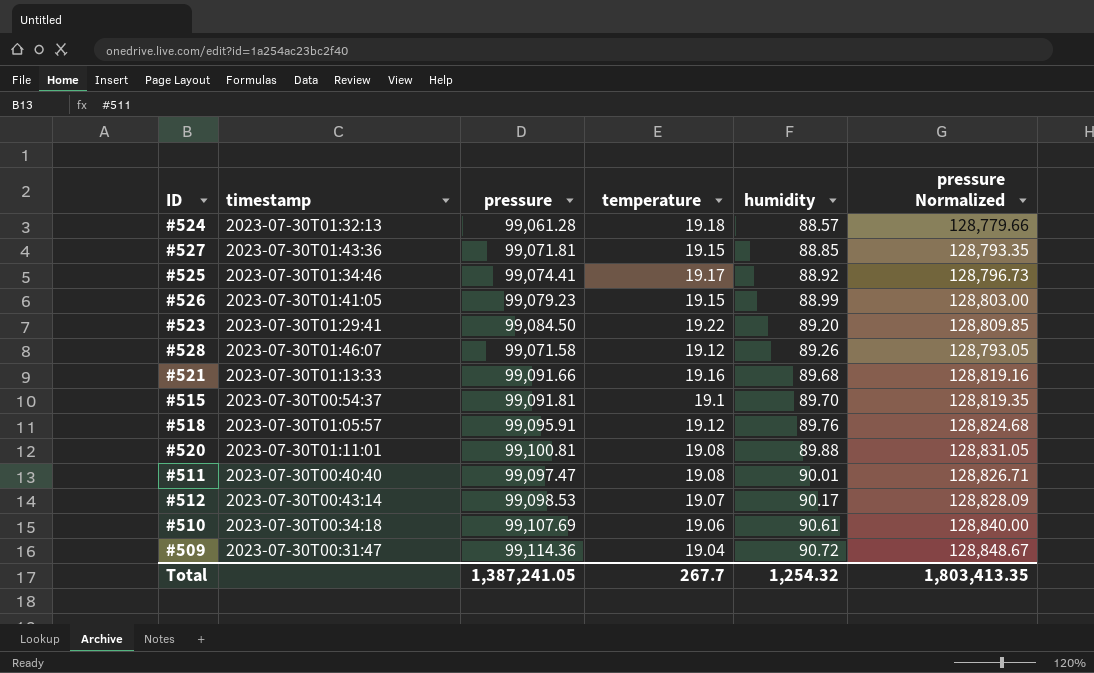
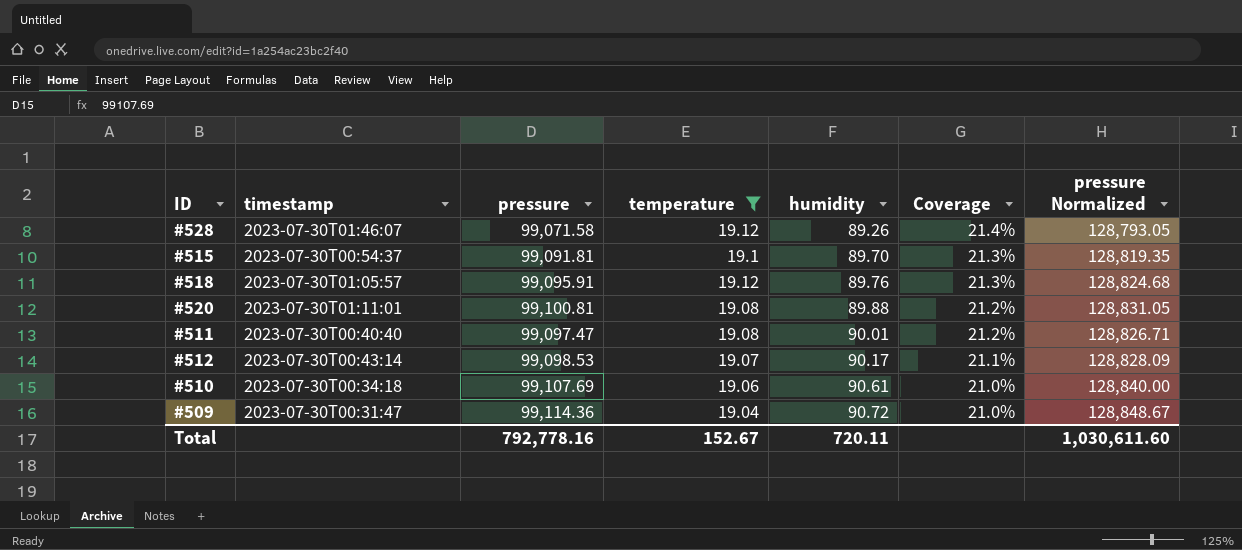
filter: none -> temperature <= 19.12
column Coverage | formula: none -> [temperature] / [humidity]
Total | pressure: 1,387,241.05 -> 792,778.16
Total | temperature: 267.7 -> 152.67
Total | humidity: 1,254.32 -> 720.11
Total | pressure Normalized: 1,803,413.35 -> 1,030,611.60

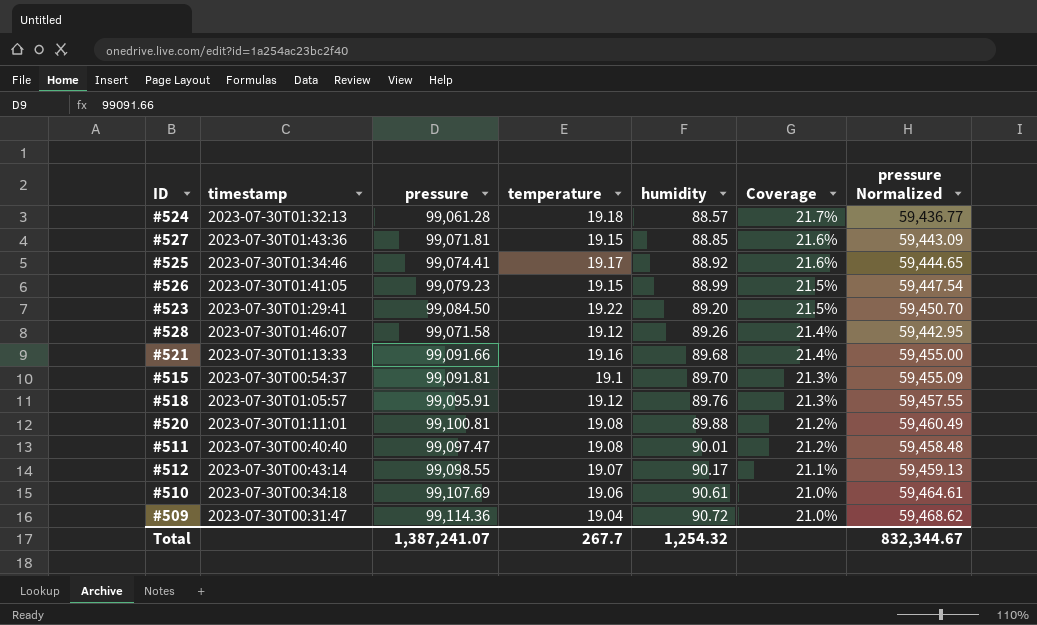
filter: temperature <= 19.12 -> none
column pressure Normalized | formula: [pressure] * 1.3 -> [pressure] * 0.6
#512 | pressure: 99,098.53 -> 99,098.55
Total | pressure: 792,778.16 -> 1,387,241.07
Total | temperature: 152.67 -> 267.7
Total | humidity: 720.11 -> 1,254.32
Total | pressure Normalized: 1,030,611.60 -> 832,344.67

